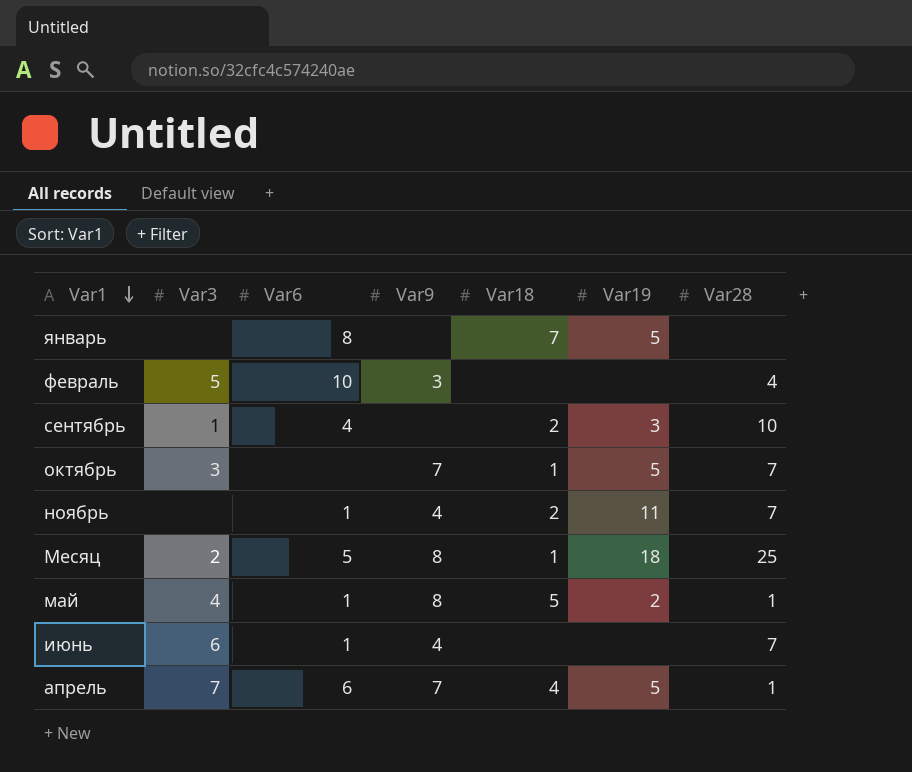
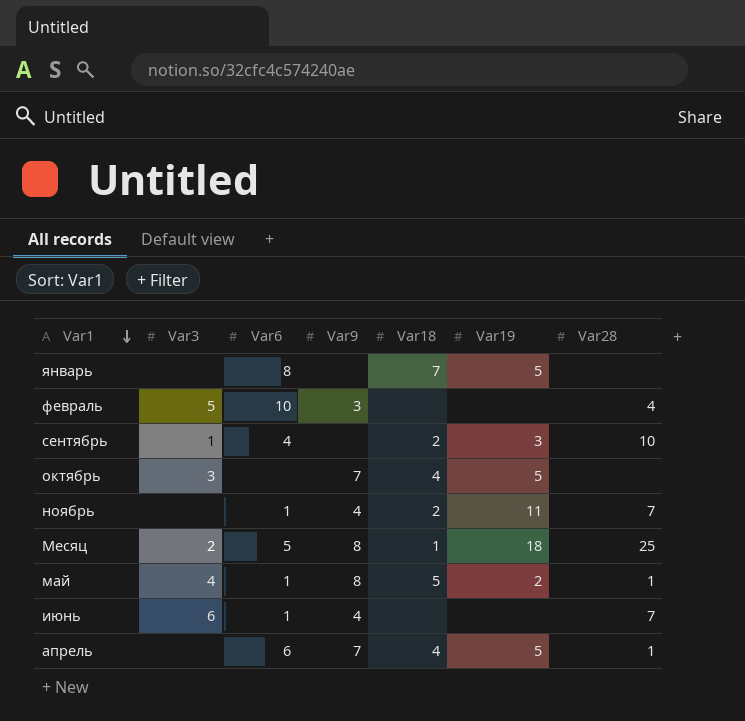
октябрь | Var18: 1 -> 4
октябрь | Var28: 7 -> none
апрель | Var3: 7 -> none

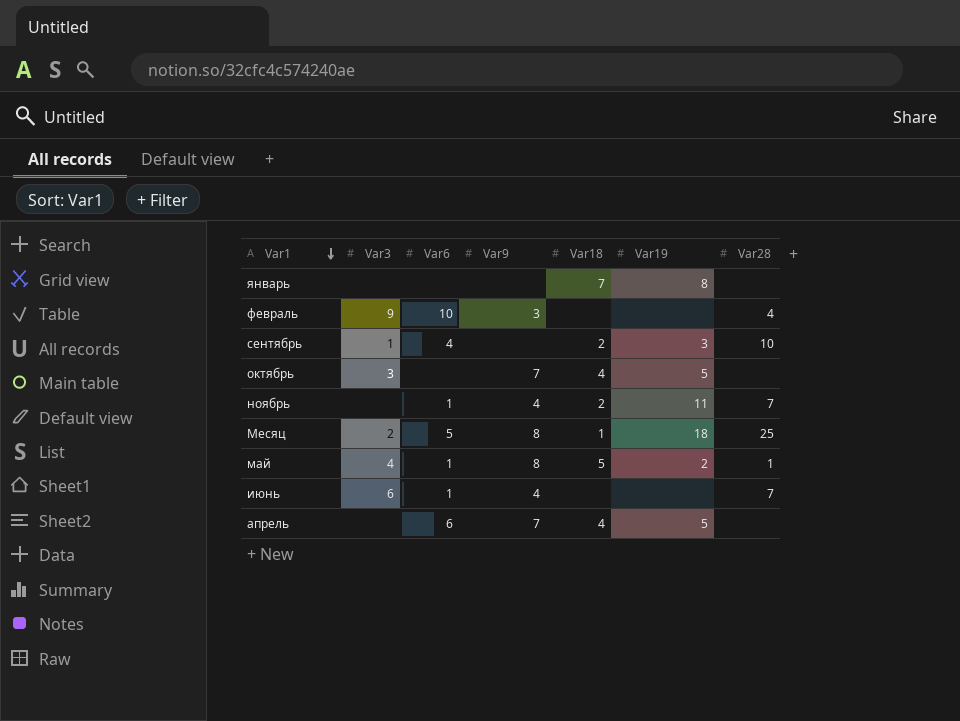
январь | Var6: 8 -> none
январь | Var19: 5 -> 8
февраль | Var3: 5 -> 9
апрель | Var28: 1 -> none

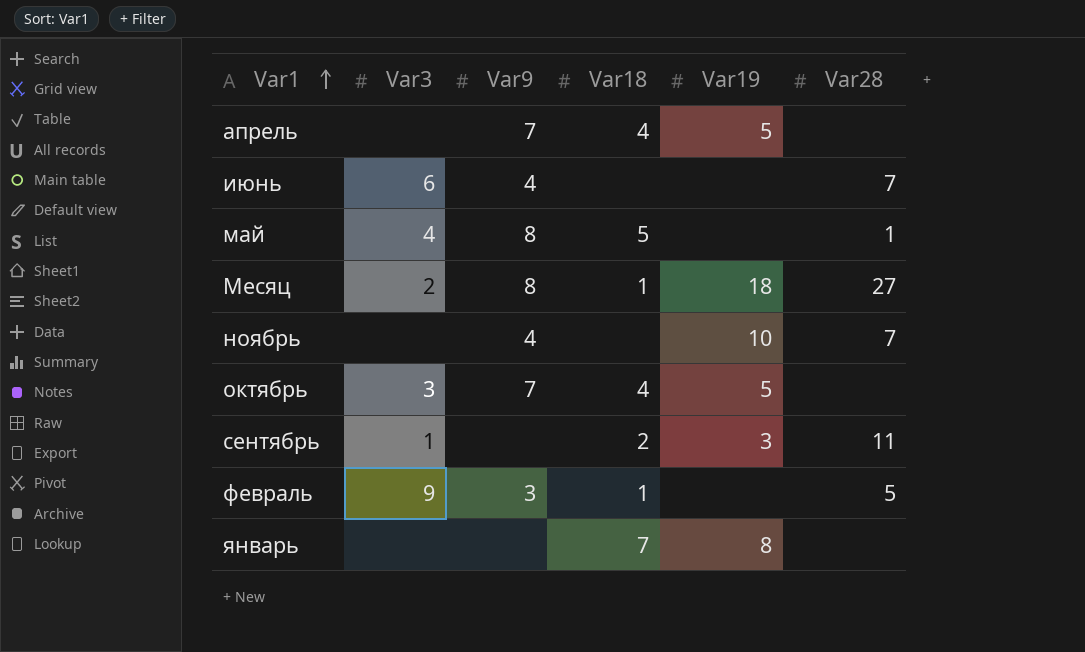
row order: Var1 descending -> Var1 ascending
column Var6 | position: 3 -> none
май | Var19: 2 -> none
Месяц | Var28: 25 -> 27
ноябрь | Var18: 2 -> none
ноябрь | Var19: 11 -> 10
сентябрь | Var28: 10 -> 11
февраль | Var18: none -> 1
февраль | Var28: 4 -> 5

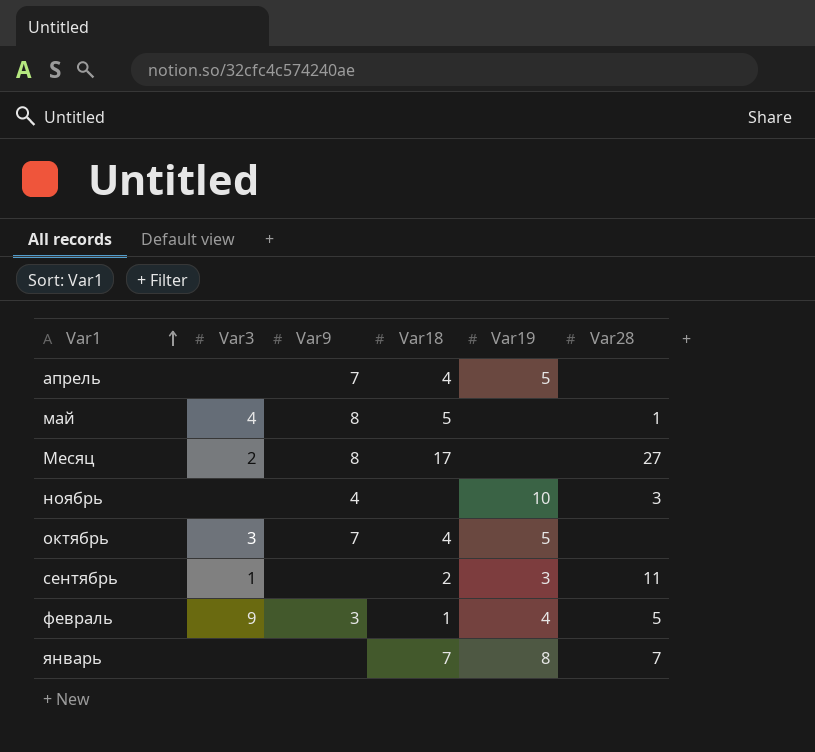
row июнь: 6 | 4 | none | none | 7 -> none
Месяц | Var18: 1 -> 17
Месяц | Var19: 18 -> none
ноябрь | Var28: 7 -> 3
февраль | Var19: none -> 4
январь | Var28: none -> 7

